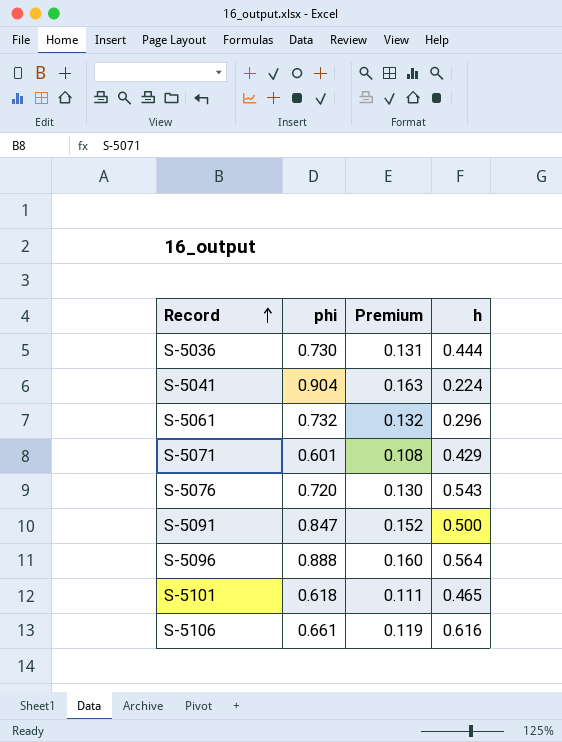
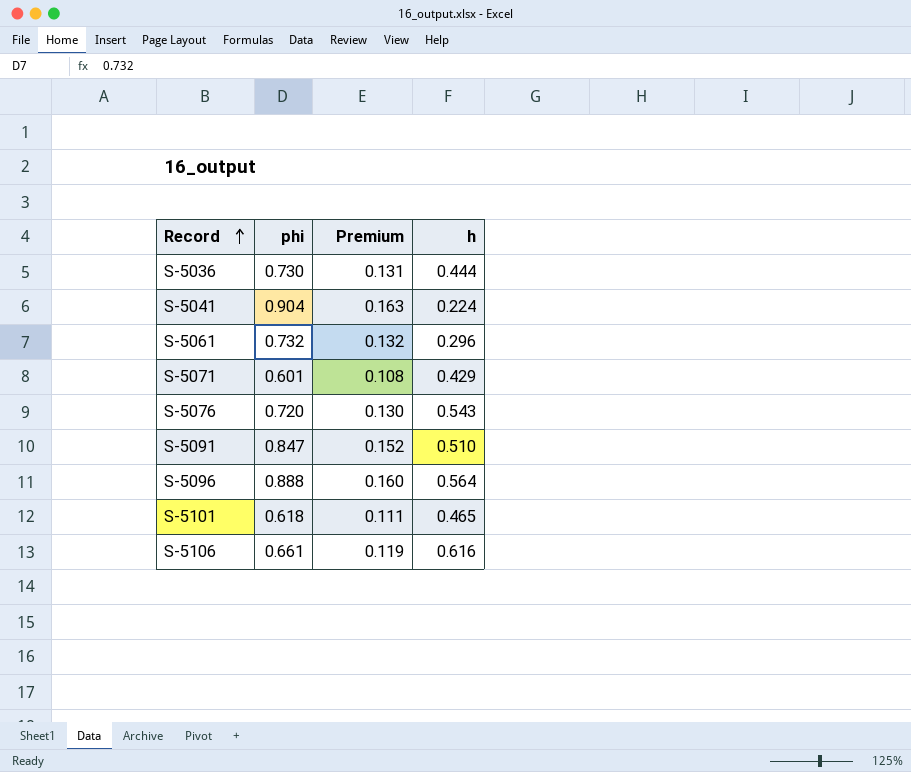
S-5091 | h: 0.500 -> 0.510

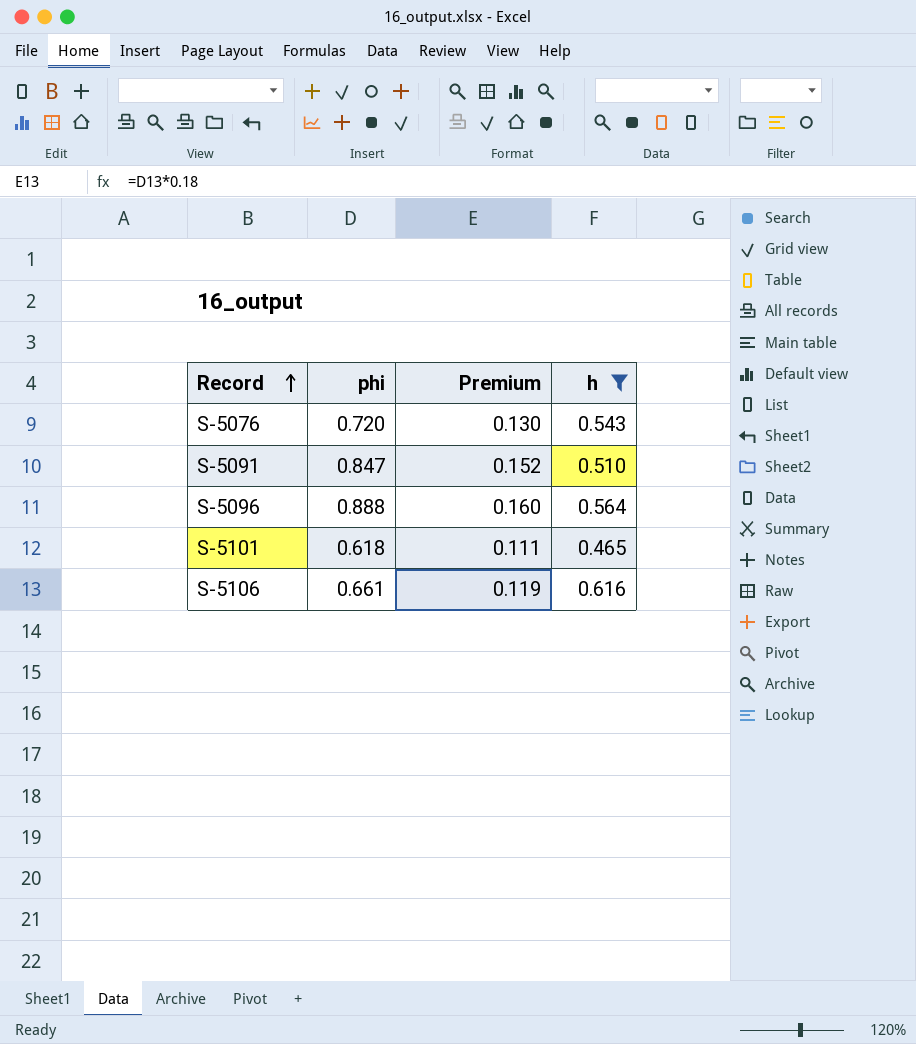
filter: none -> h >= 0.465

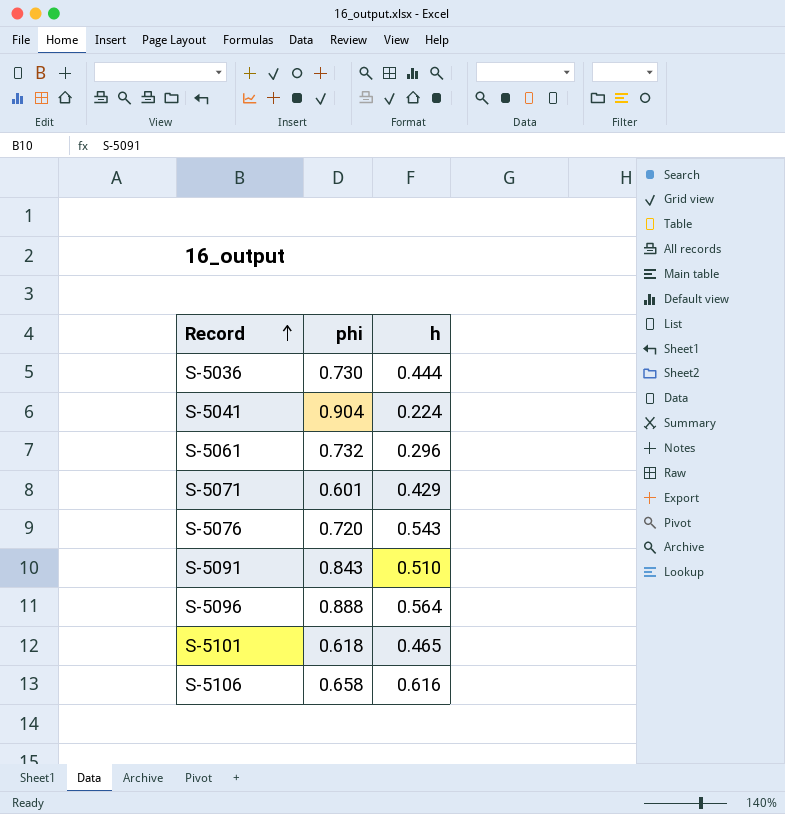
filter: h >= 0.465 -> none
column Premium | formula: [phi] * 0.18 -> none
S-5091 | phi: 0.847 -> 0.843
S-5106 | phi: 0.661 -> 0.658

